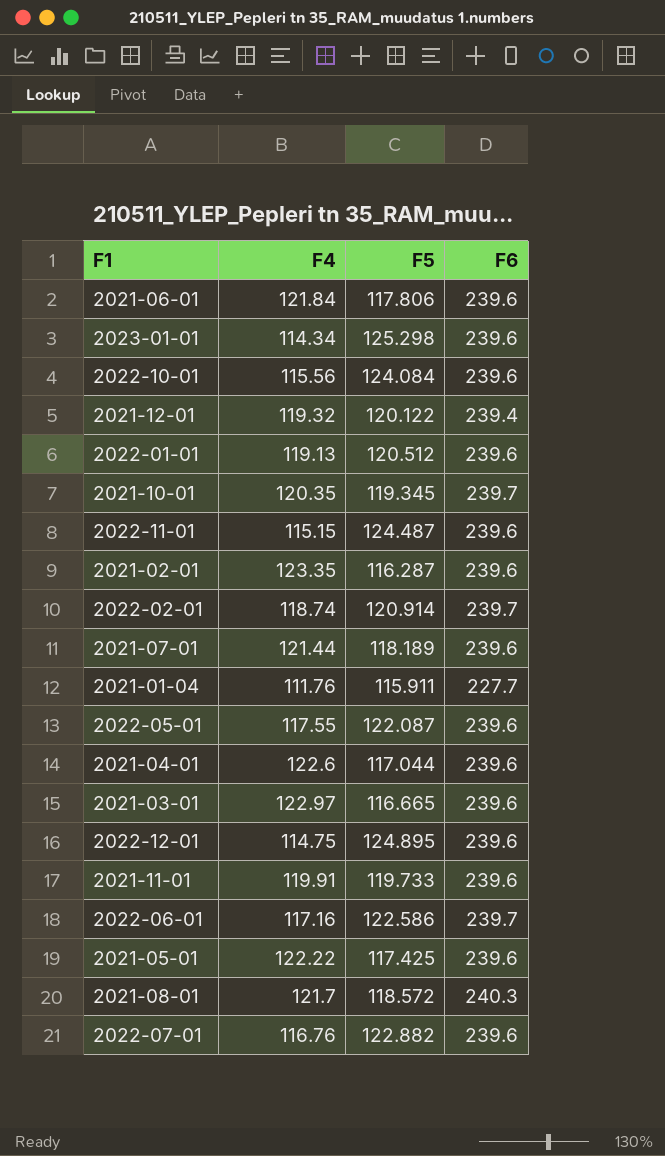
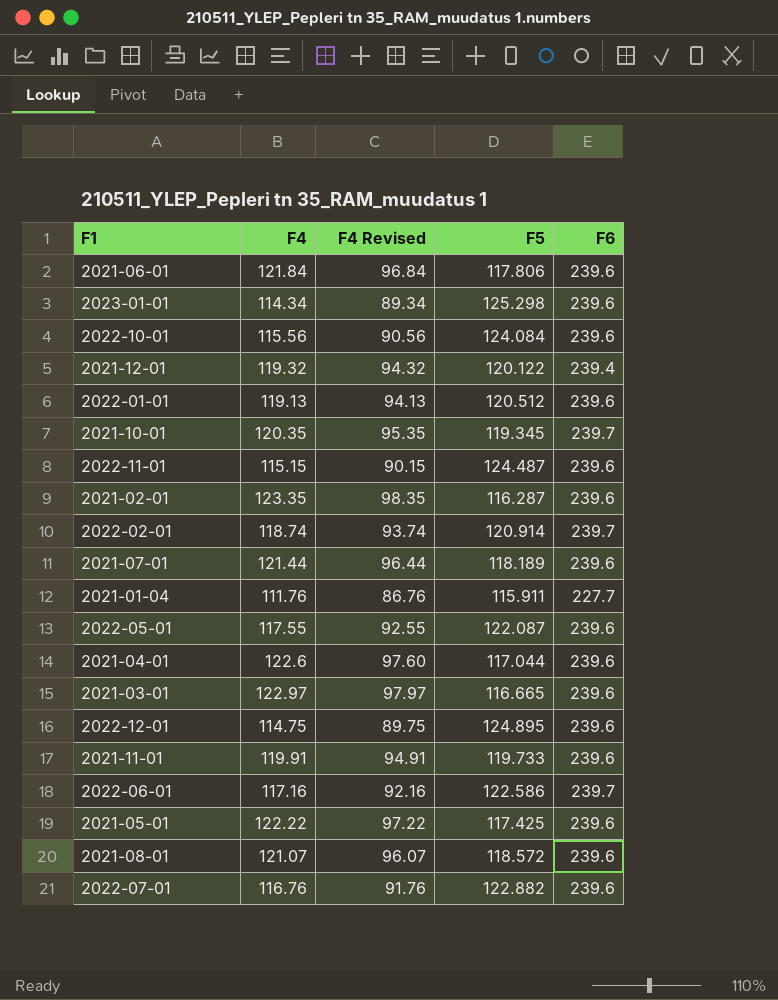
column F4 Revised | formula: none -> [F4] - 25
2021-08-01 | F4: 121.7 -> 121.07
2021-08-01 | F6: 240.3 -> 239.6

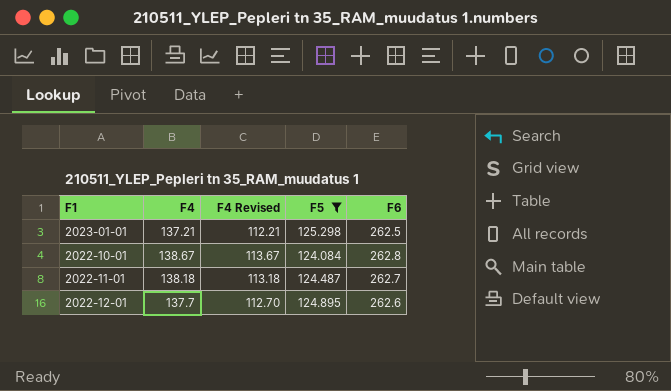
filter: none -> F5 >= 124.084
2023-01-01 | F4: 114.34 -> 137.21
2023-01-01 | F4 Revised: 89.34 -> 112.21
2023-01-01 | F6: 239.6 -> 262.5
2022-10-01 | F4: 115.56 -> 138.67
2022-10-01 | F4 Revised: 90.56 -> 113.67
2022-10-01 | F6: 239.6 -> 262.8
2022-11-01 | F4: 115.15 -> 138.18
2022-11-01 | F4 Revised: 90.15 -> 113.18
2022-11-01 | F6: 239.6 -> 262.7
2022-12-01 | F4: 114.75 -> 137.7
2022-12-01 | F4 Revised: 89.75 -> 112.70
2022-12-01 | F6: 239.6 -> 262.6

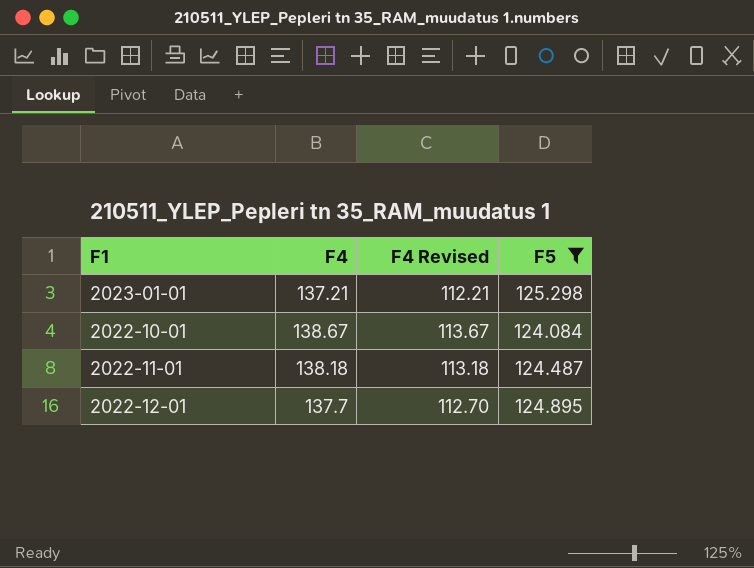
column F6 | formula: [F4] + [F5] -> none

